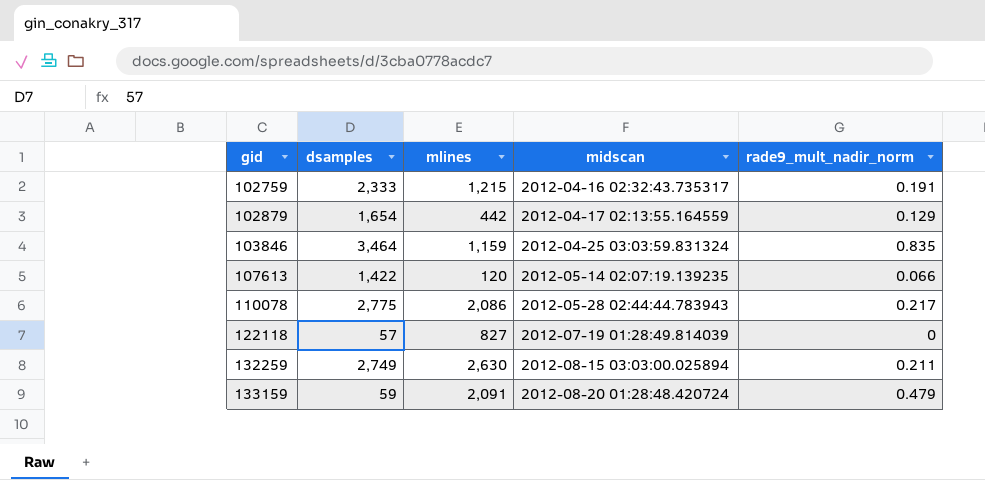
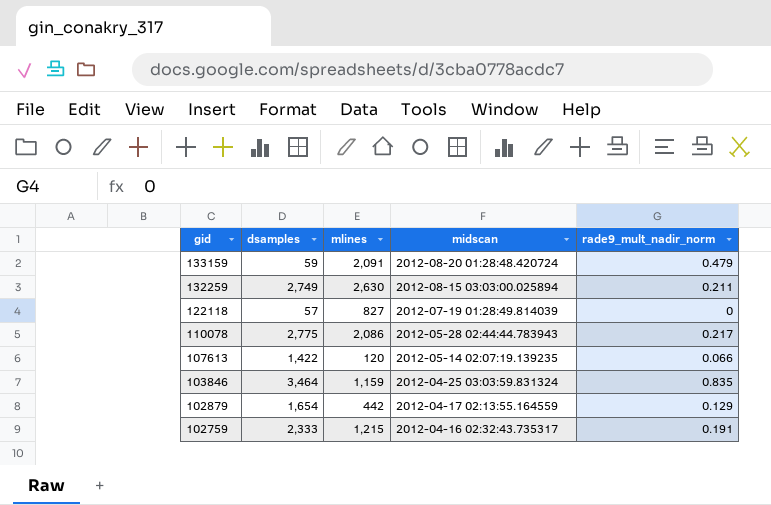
row order: gid ascending -> gid descending

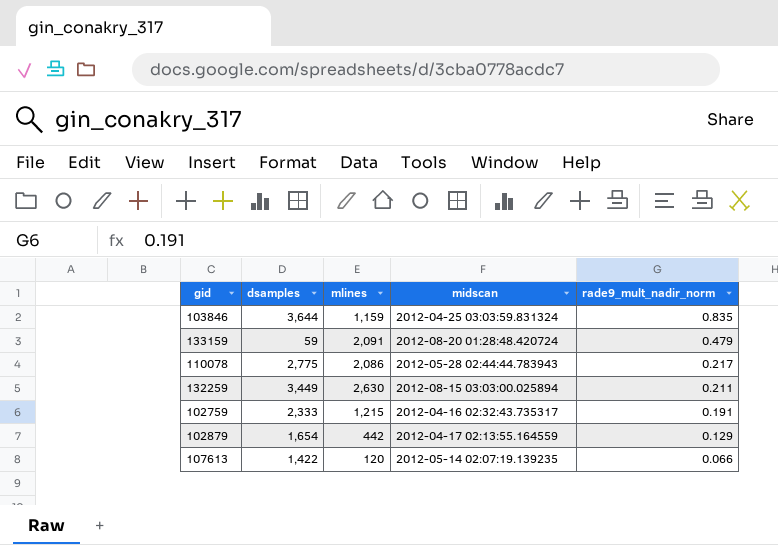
row order: gid descending -> rade9_mult_nadir_norm descending
row 122118: 57 | 827 | 2012-07-19 01:28:49.814039 | 0 -> none
103846 | dsamples: 3,464 -> 3,644
132259 | dsamples: 2,749 -> 3,449

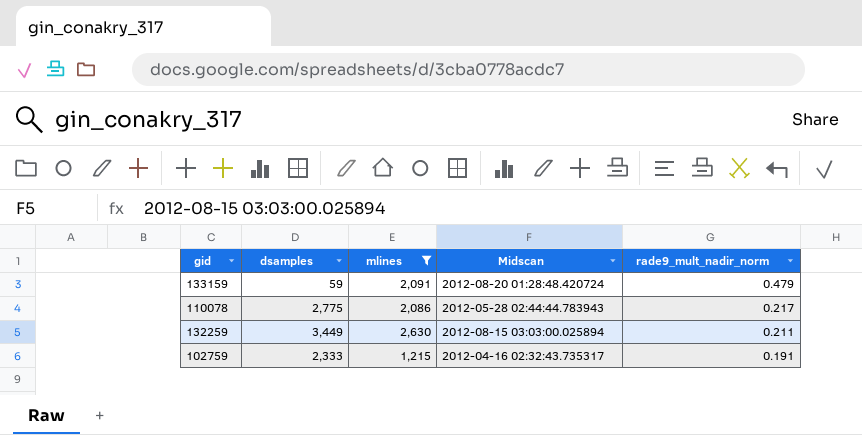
filter: none -> mlines >= 1,215
column name: midscan -> Midscan

